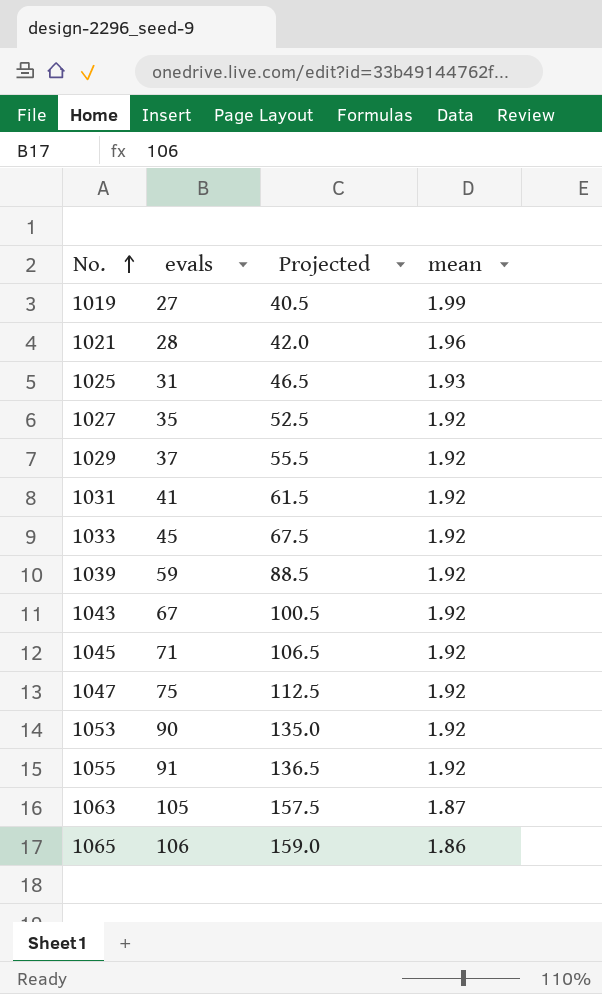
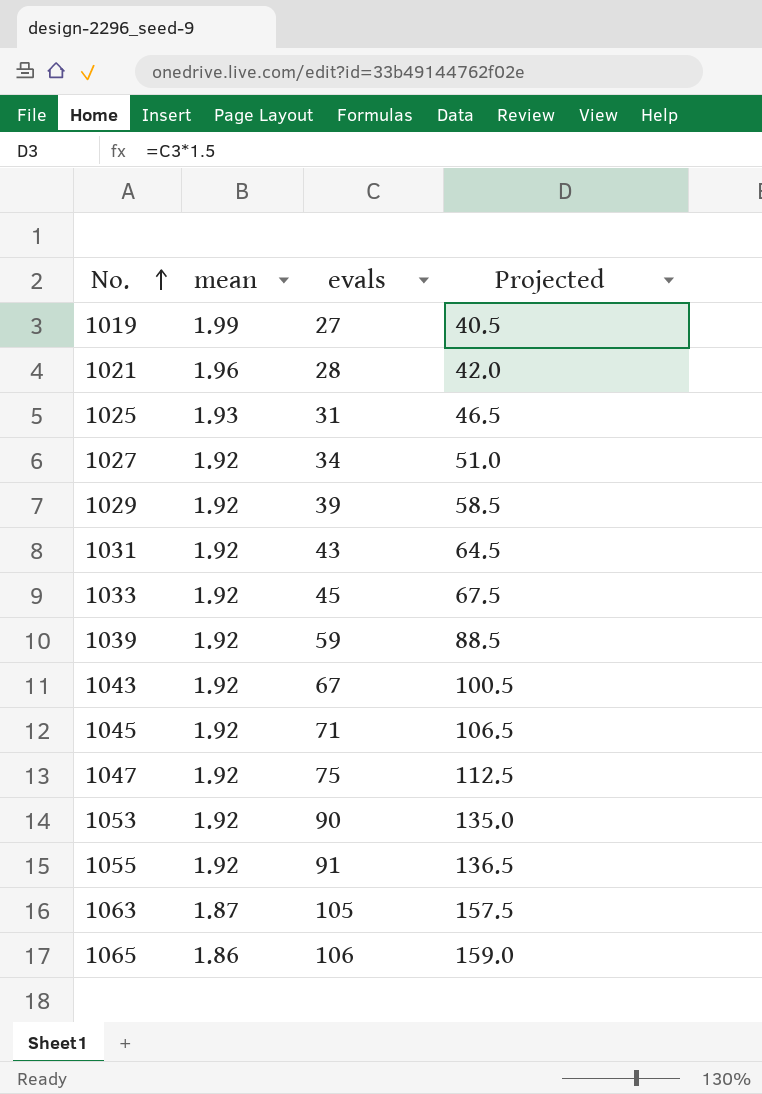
column mean | position: 4 -> 2
1027 | evals: 35 -> 34
1027 | Projected: 52.5 -> 51.0
1029 | evals: 37 -> 39
1029 | Projected: 55.5 -> 58.5
1031 | evals: 41 -> 43
1031 | Projected: 61.5 -> 64.5

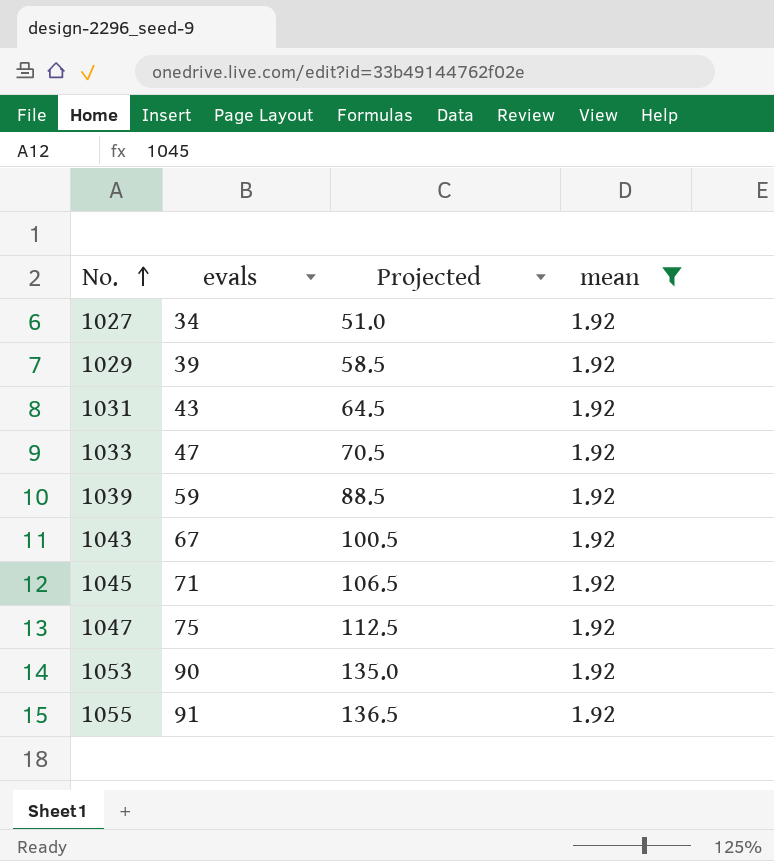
filter: none -> mean = 1.92
column mean | position: 2 -> 4
1033 | evals: 45 -> 47
1033 | Projected: 67.5 -> 70.5

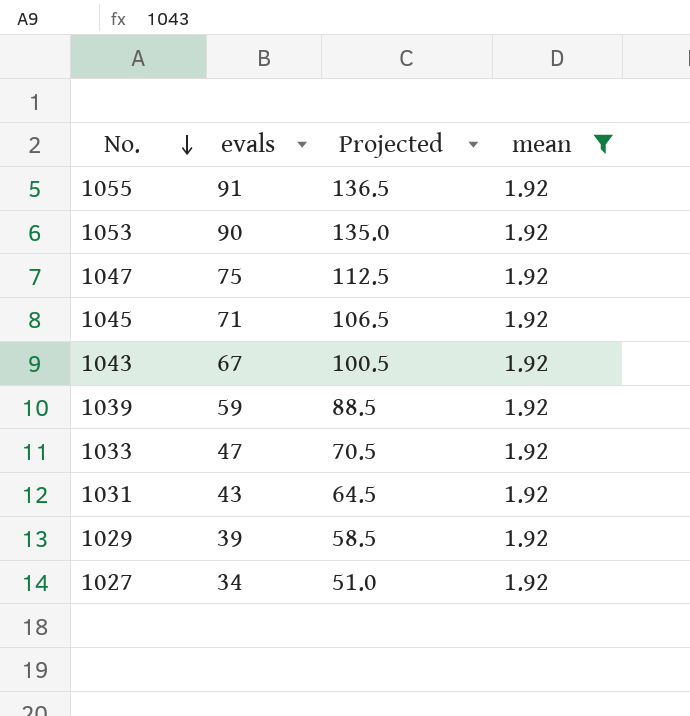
row order: No. ascending -> No. descending

